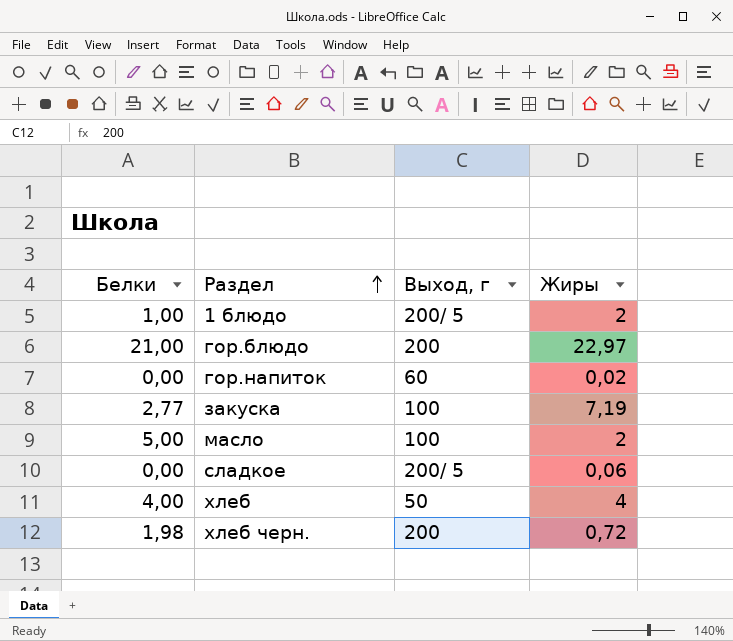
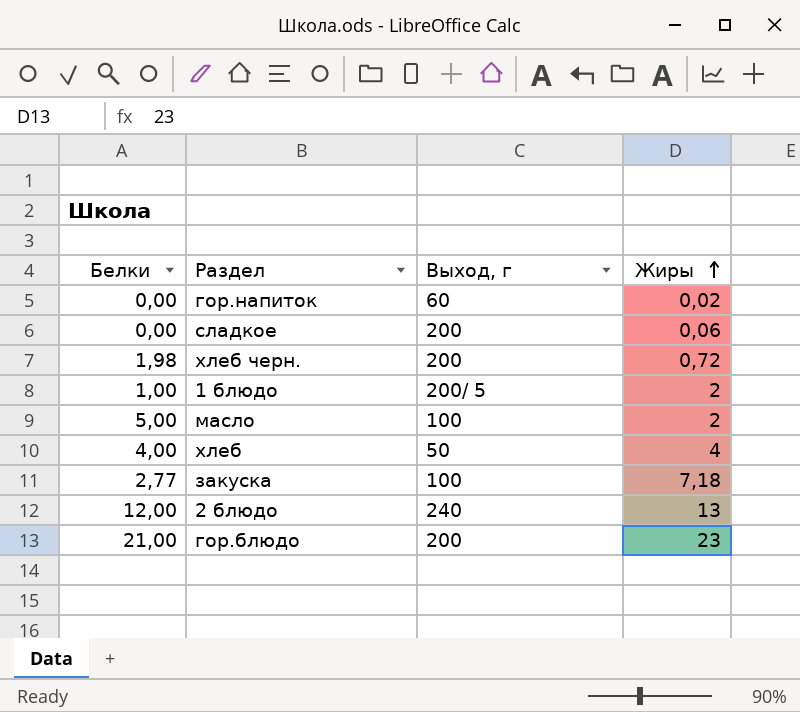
row order: Раздел ascending -> Жиры ascending
сладкое | Выход, г: 200/ 5 -> 200
закуска | Жиры: 7,19 -> 7,18
row 2 блюдо: none -> 12,00 | 240 | 13
гор.блюдо | Жиры: 22,97 -> 23

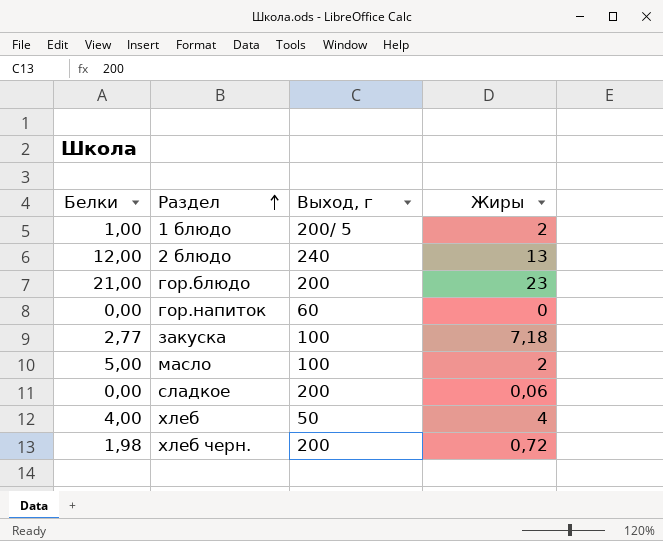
row order: Жиры ascending -> Раздел ascending
гор.напиток | Жиры: 0,02 -> 0

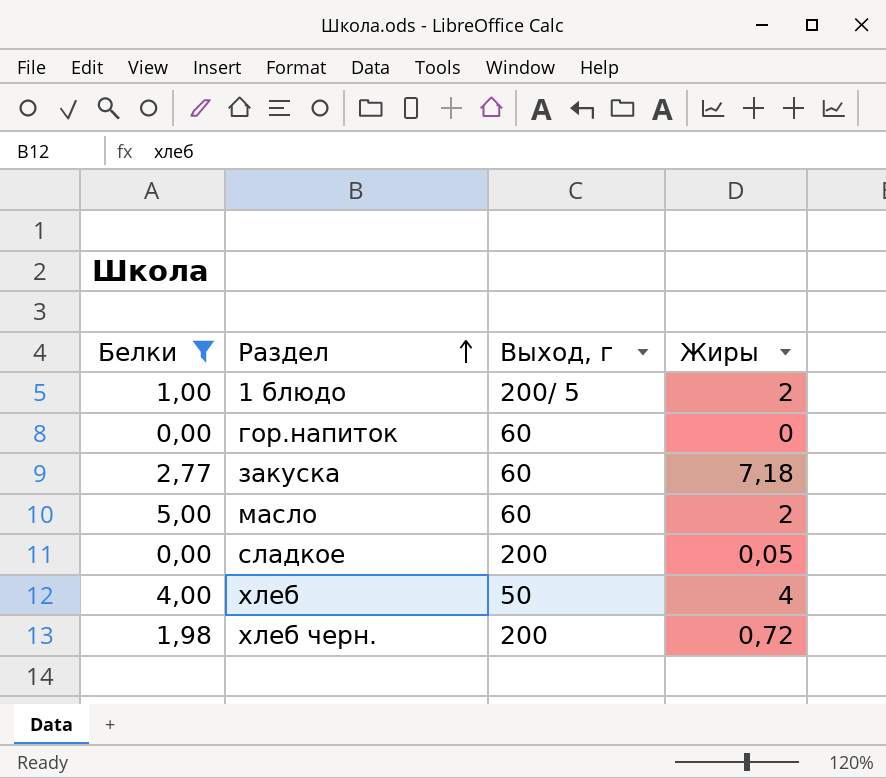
filter: none -> Белки <= 5,00
закуска | Выход, г: 100 -> 60
масло | Выход, г: 100 -> 60
сладкое | Жиры: 0,06 -> 0,05

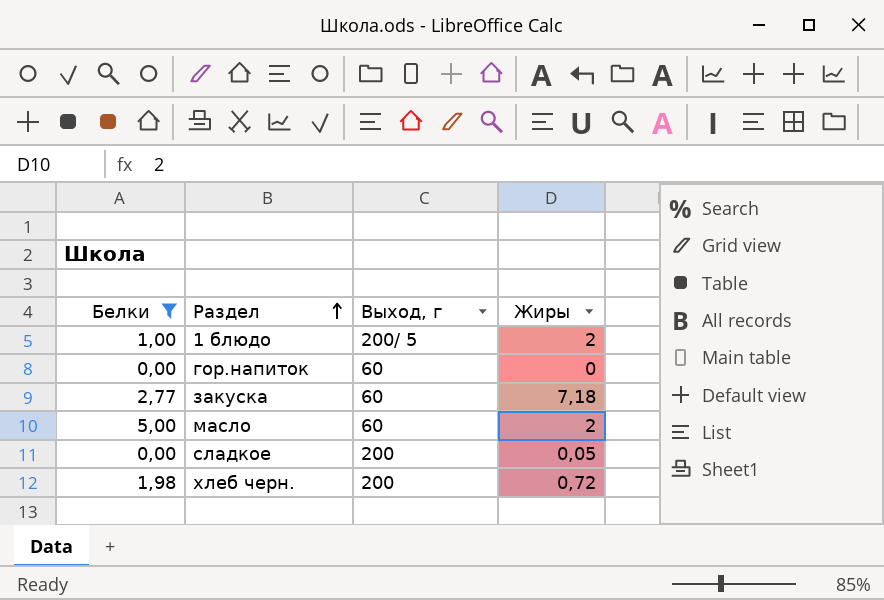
row хлеб: 4,00 | 50 | 4 -> none

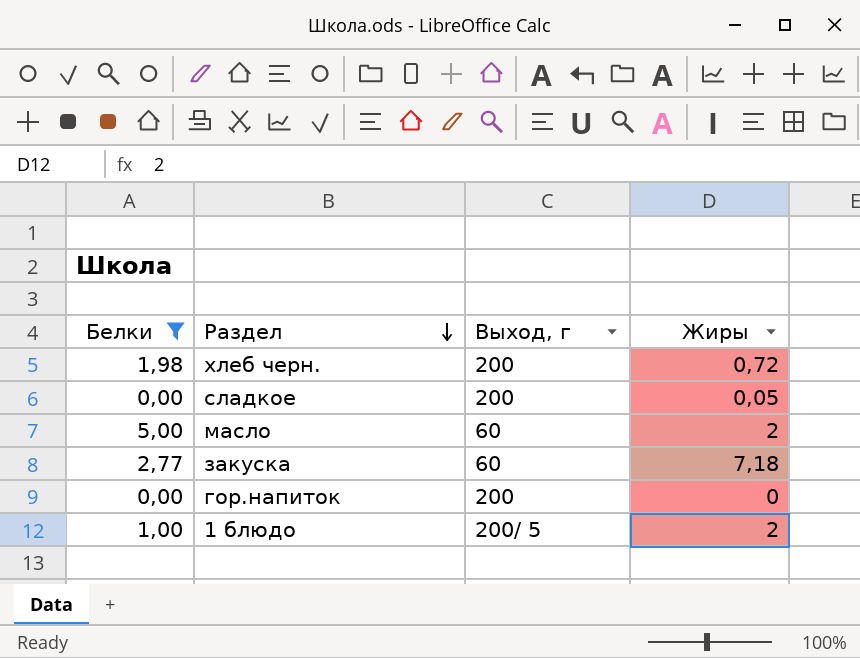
row order: Раздел ascending -> Раздел descending
гор.напиток | Выход, г: 60 -> 200

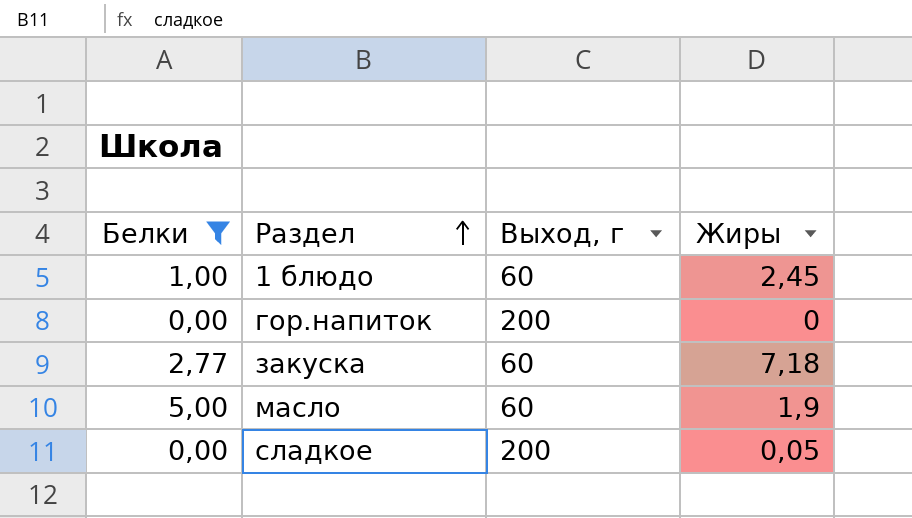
row order: Раздел descending -> Раздел ascending
row хлеб черн.: 1,98 | 200 | 0,72 -> none
1 блюдо | Выход, г: 200/ 5 -> 60
1 блюдо | Жиры: 2 -> 2,45
масло | Жиры: 2 -> 1,9

